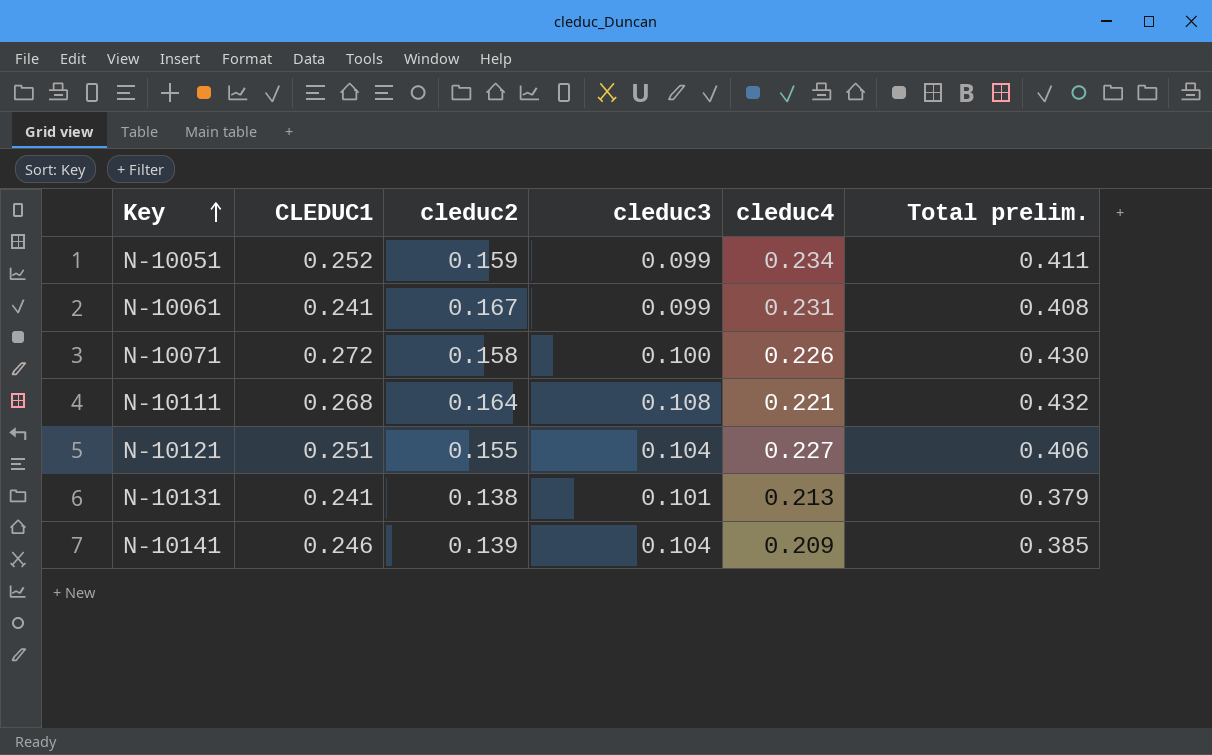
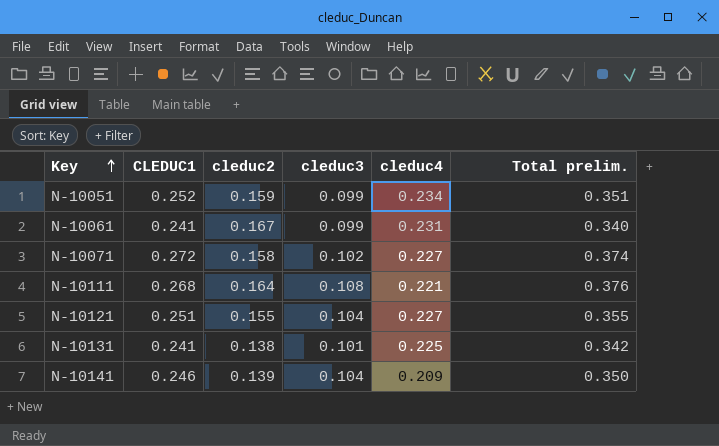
column Total prelim. | formula: [CLEDUC1] + [cleduc2] -> [CLEDUC1] + [cleduc3]
N-10071 | cleduc3: 0.100 -> 0.102
N-10071 | cleduc4: 0.226 -> 0.227
N-10131 | cleduc4: 0.213 -> 0.225

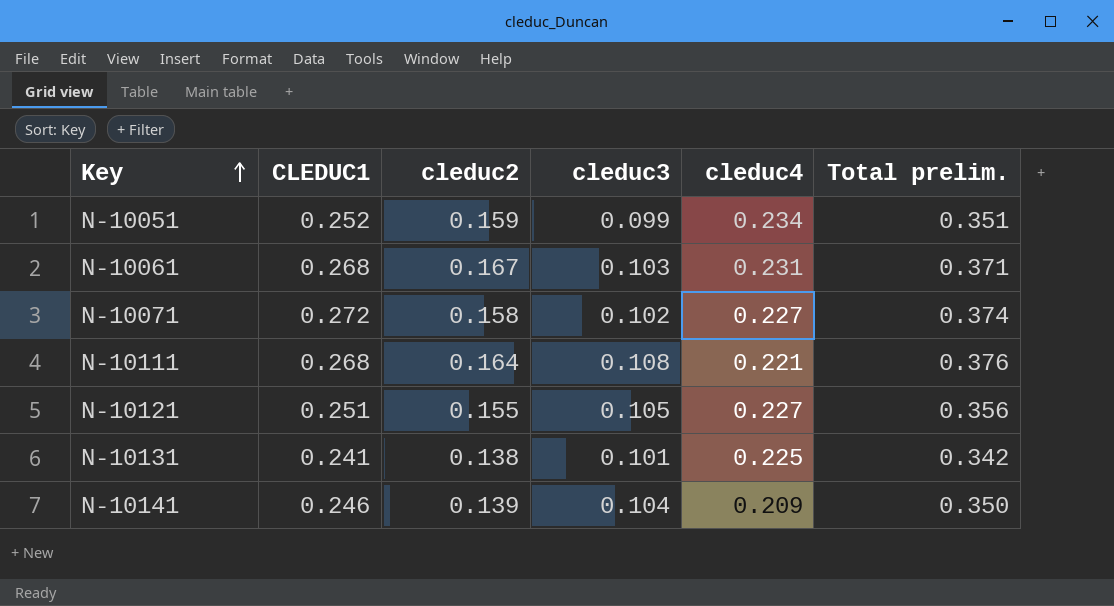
N-10061 | CLEDUC1: 0.241 -> 0.268
N-10061 | cleduc3: 0.099 -> 0.103
N-10061 | Total prelim.: 0.340 -> 0.371
N-10121 | cleduc3: 0.104 -> 0.105
N-10121 | Total prelim.: 0.355 -> 0.356

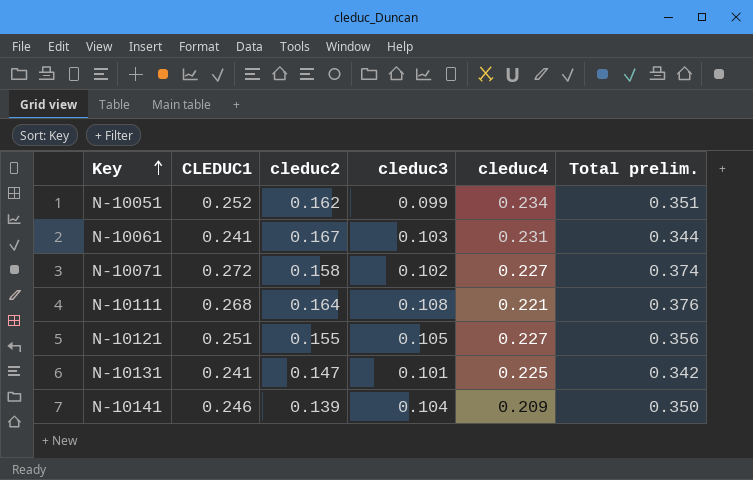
N-10051 | cleduc2: 0.159 -> 0.162
N-10061 | CLEDUC1: 0.268 -> 0.241
N-10061 | Total prelim.: 0.371 -> 0.344
N-10131 | cleduc2: 0.138 -> 0.147

